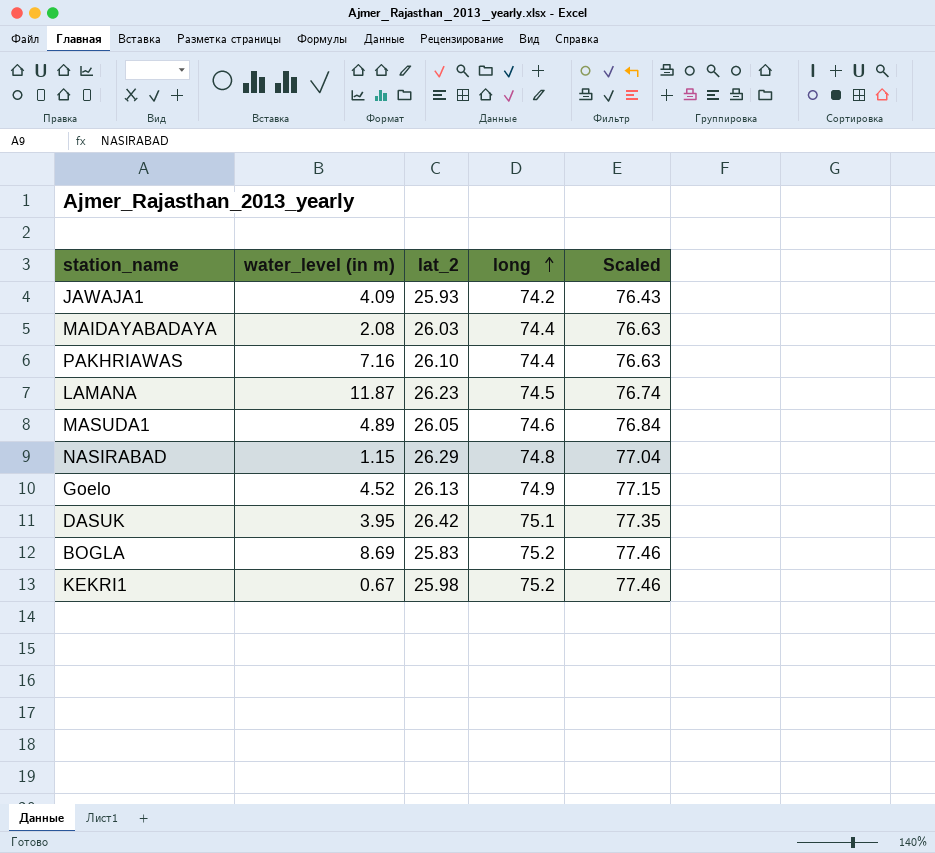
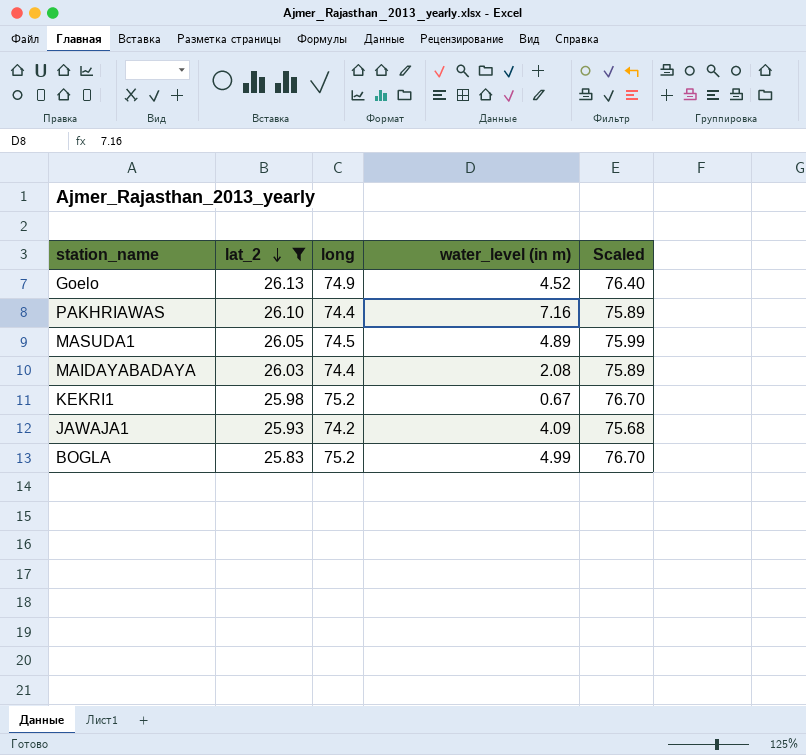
filter: none -> lat_2 <= 26.13
row order: long ascending -> lat_2 descending
column water_level (in m) | position: 2 -> 4
column Scaled | formula: [long] * 1.03 -> [long] * 1.02
MASUDA1 | long: 74.6 -> 74.5
BOGLA | water_level (in m): 8.69 -> 4.99

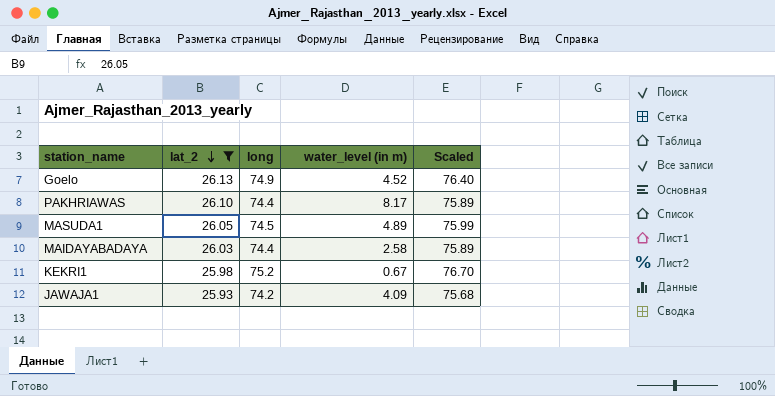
row BOGLA: 25.83 | 75.2 | 4.99 | 76.70 -> none
PAKHRIAWAS | water_level (in m): 7.16 -> 8.17
MAIDAYABADAYA | water_level (in m): 2.08 -> 2.58

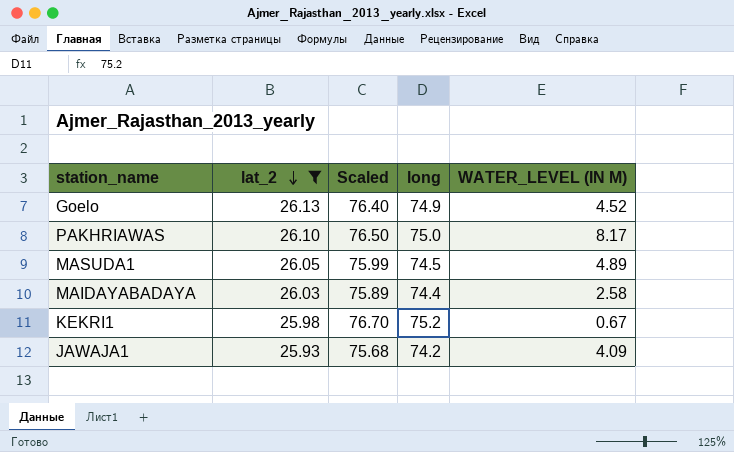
column Scaled | position: 5 -> 3
column name: water_level (in m) -> WATER_LEVEL (IN M)
PAKHRIAWAS | Scaled: 75.89 -> 76.50
PAKHRIAWAS | long: 74.4 -> 75.0

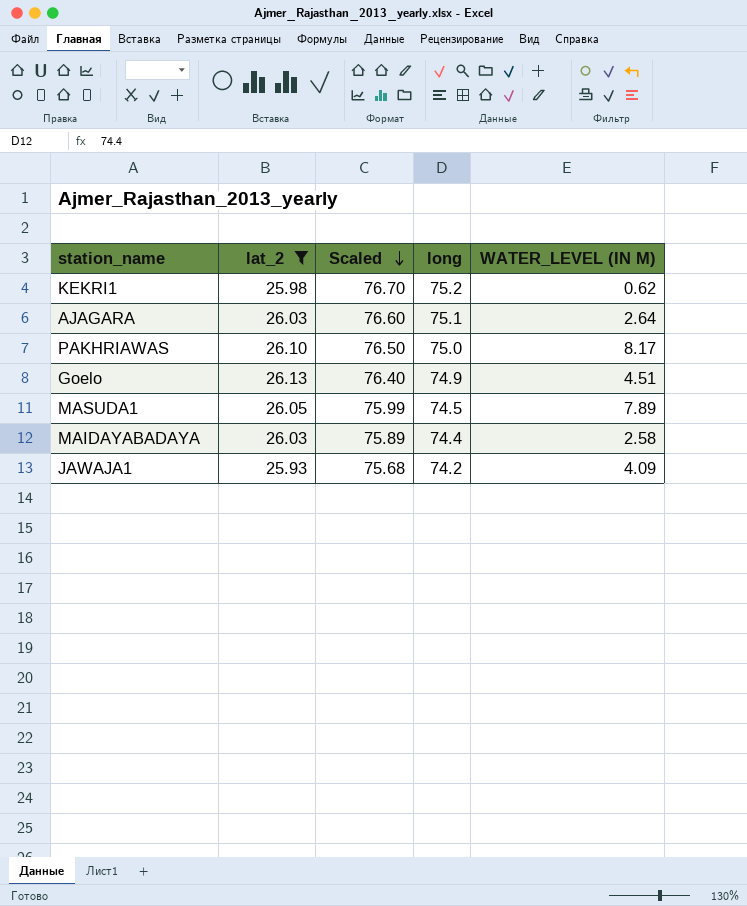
row order: lat_2 descending -> Scaled descending
KEKRI1 | WATER_LEVEL (IN M): 0.67 -> 0.62
row AJAGARA: none -> 26.03 | 76.60 | 75.1 | 2.64
Goelo | WATER_LEVEL (IN M): 4.52 -> 4.51
MASUDA1 | WATER_LEVEL (IN M): 4.89 -> 7.89

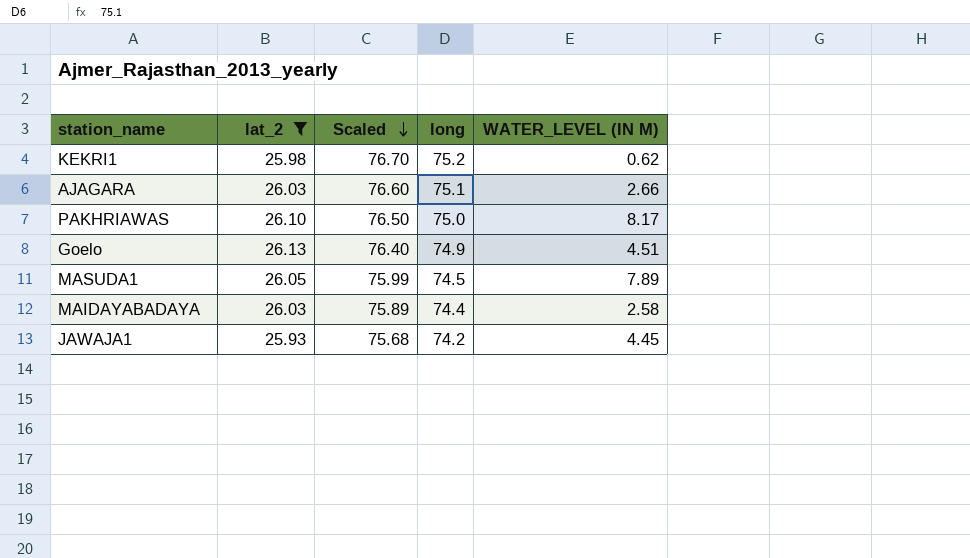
AJAGARA | WATER_LEVEL (IN M): 2.64 -> 2.66
JAWAJA1 | WATER_LEVEL (IN M): 4.09 -> 4.45

